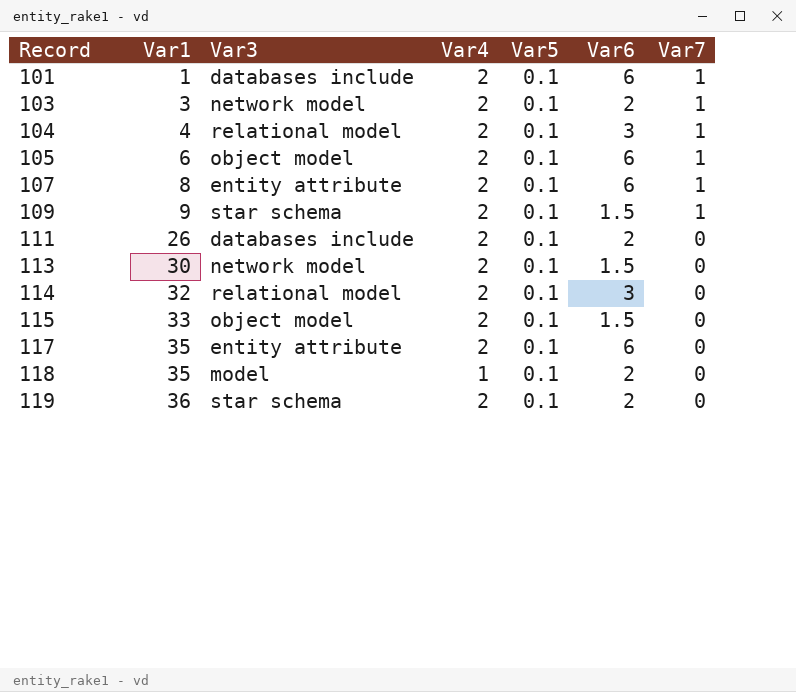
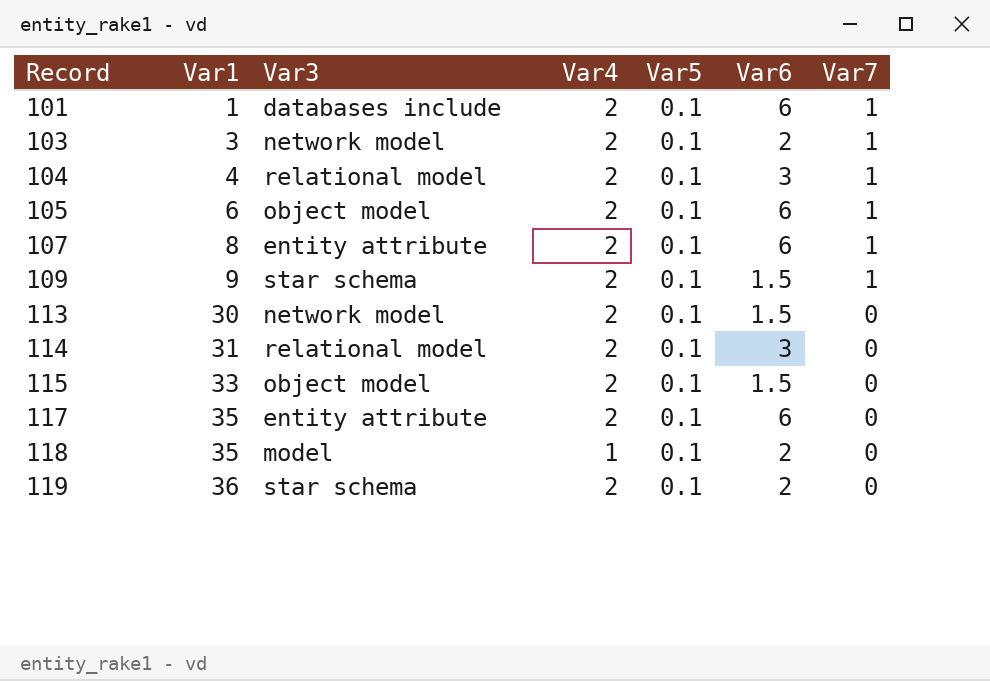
row 111: 26 | databases include | 2 | 0.1 | 2 | 0 -> none
114 | Var1: 32 -> 31

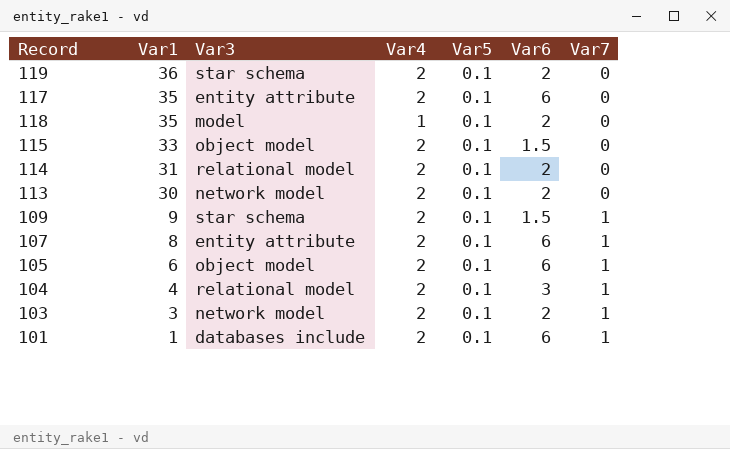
row order: Record ascending -> Var1 descending
114 | Var6: 3 -> 2
113 | Var6: 1.5 -> 2

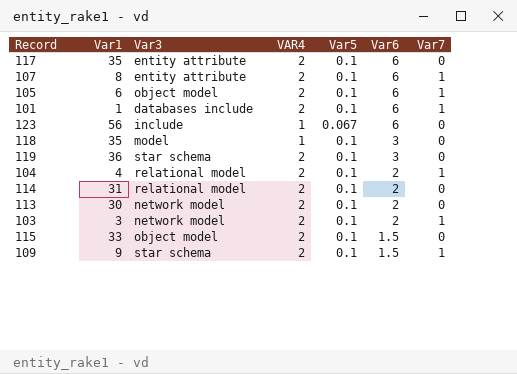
row order: Var1 descending -> Var6 descending
column name: Var4 -> VAR4
row 123: none -> 56 | include | 1 | 0.067 | 6 | 0
118 | Var6: 2 -> 3
119 | Var6: 2 -> 3
104 | Var6: 3 -> 2

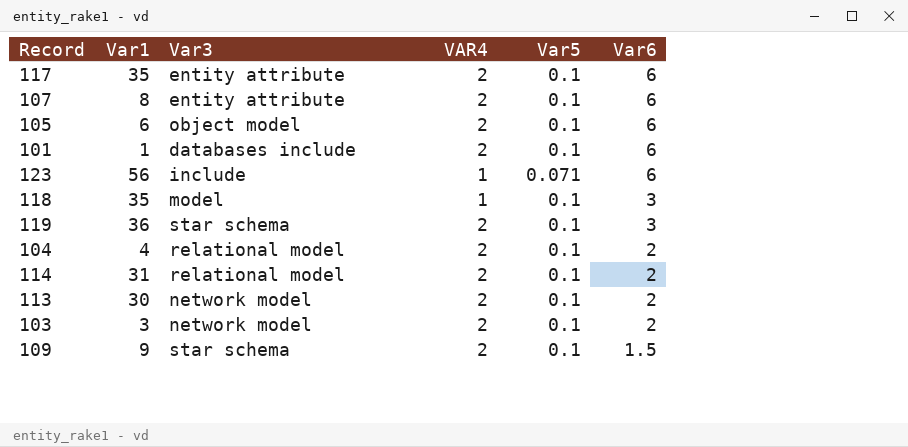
column Var7 | position: 7 -> none
row 115: 33 | object model | 2 | 0.1 | 1.5 | 0 -> none
123 | Var5: 0.067 -> 0.071

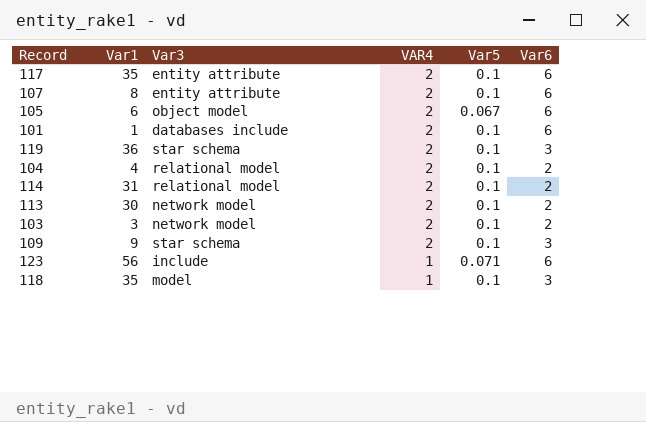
row order: Var6 descending -> VAR4 descending
105 | Var5: 0.1 -> 0.067
109 | Var6: 1.5 -> 3

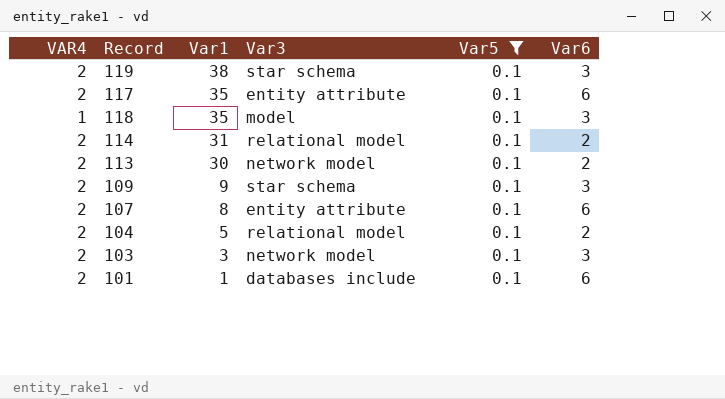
filter: none -> Var5 = 0.1
row order: VAR4 descending -> Var1 descending
column VAR4 | position: 4 -> 1
119 | Var1: 36 -> 38
104 | Var1: 4 -> 5
103 | Var6: 2 -> 3

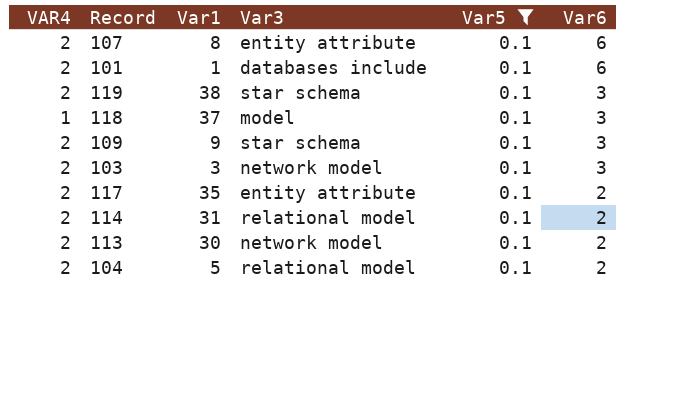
row order: Var1 descending -> Var6 descending
118 | Var1: 35 -> 37
117 | Var6: 6 -> 2

